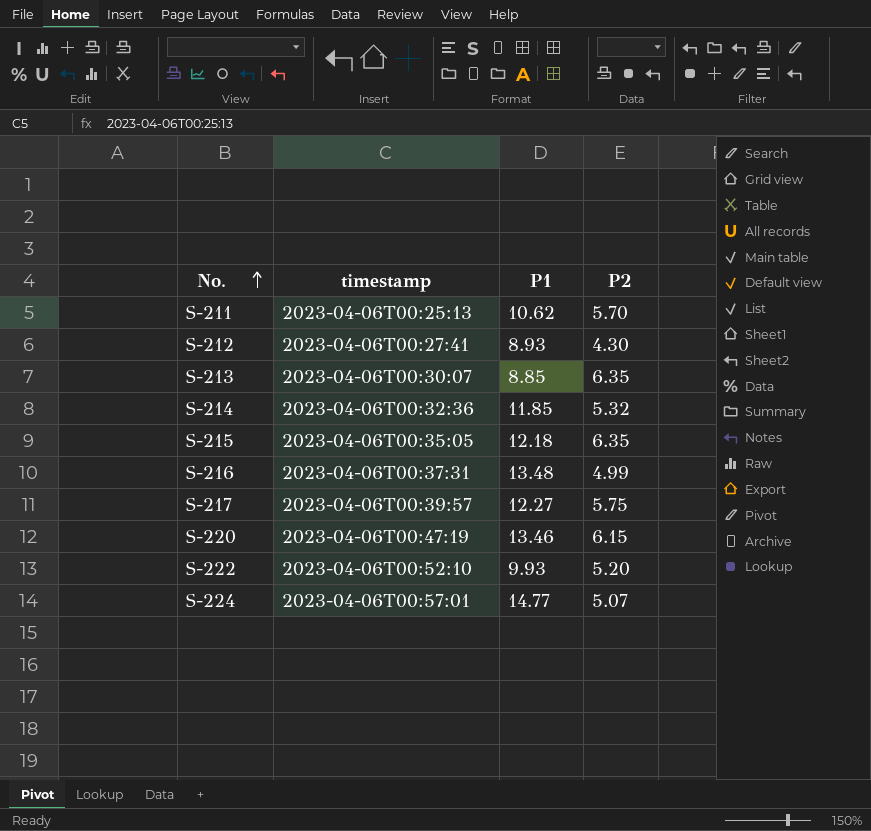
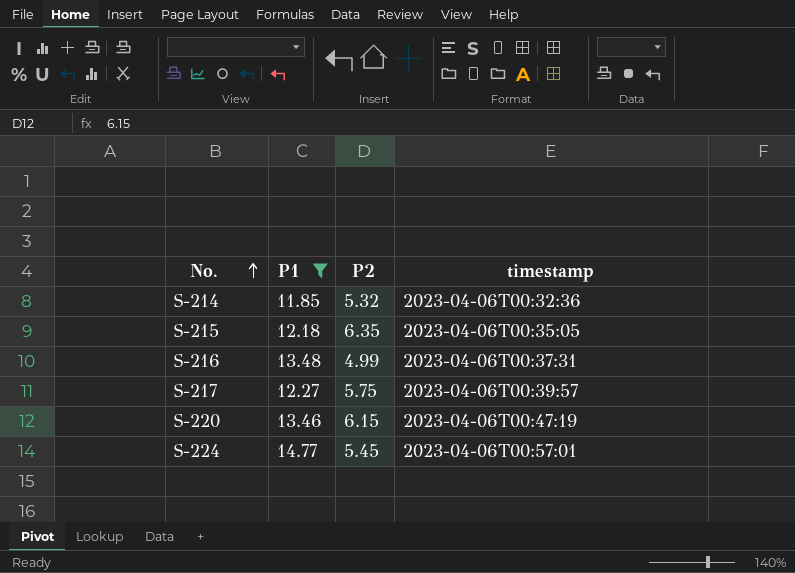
filter: none -> P1 >= 11.85
column timestamp | position: 2 -> 4
S-224 | P2: 5.07 -> 5.45

